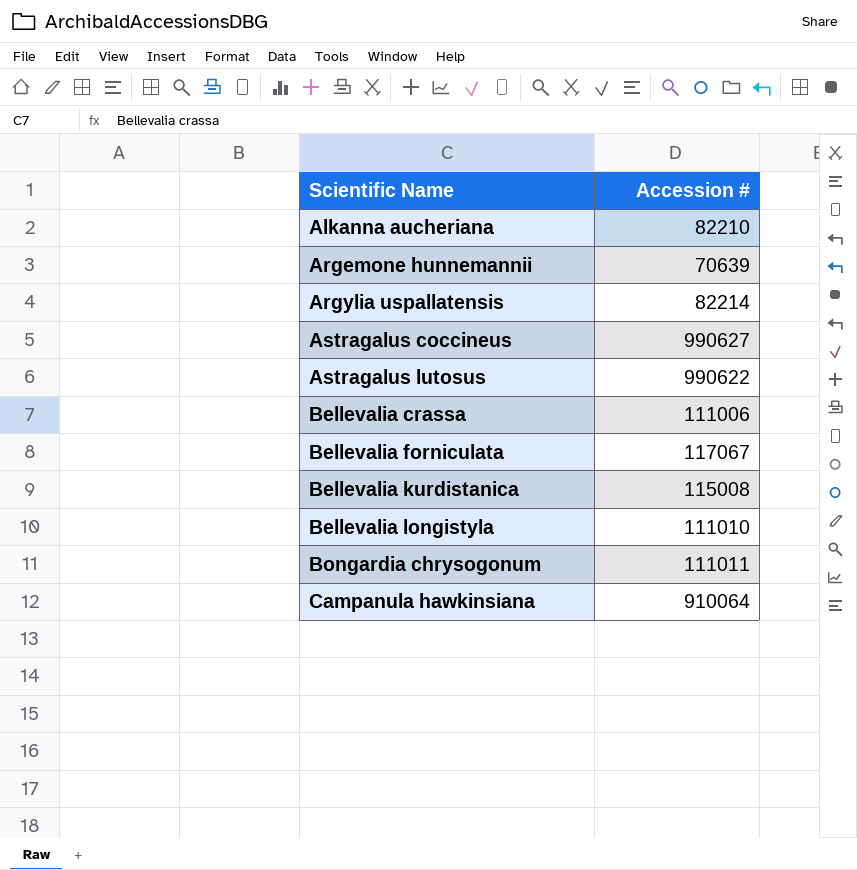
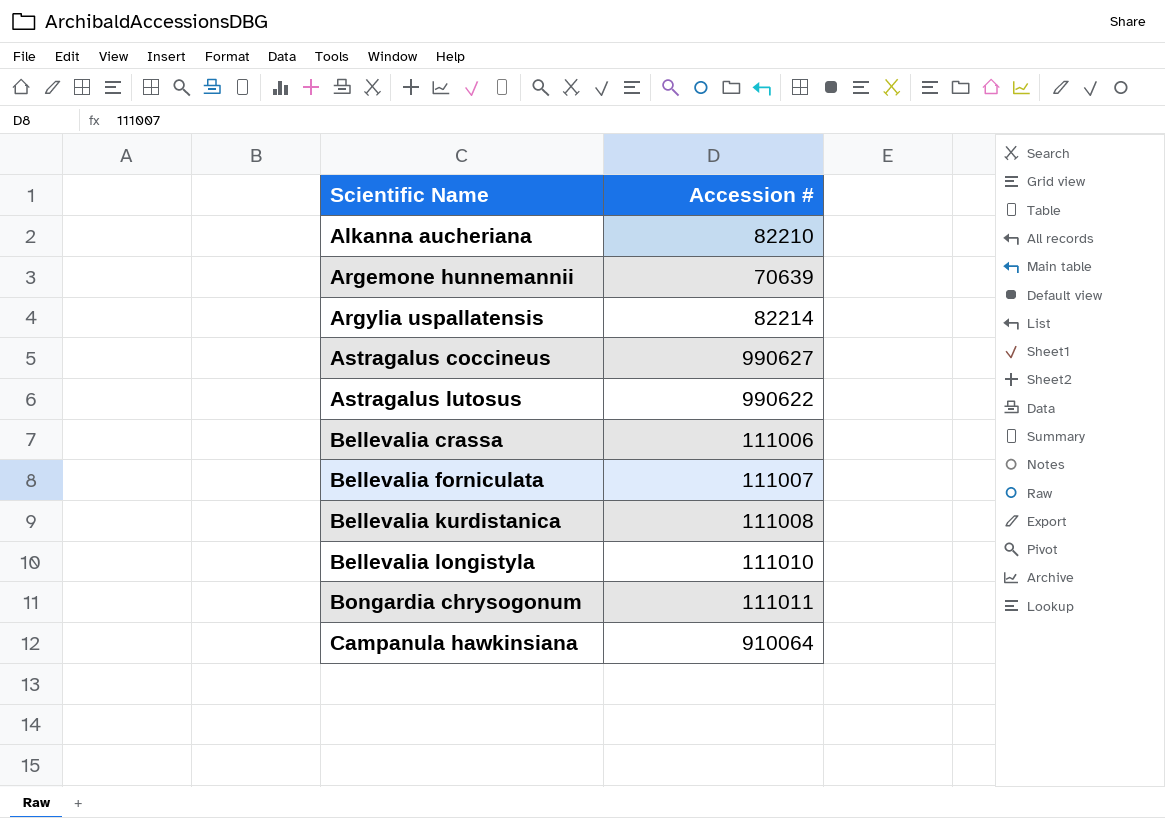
Bellevalia forniculata | Accession #: 117067 -> 111007
Bellevalia kurdistanica | Accession #: 115008 -> 111008

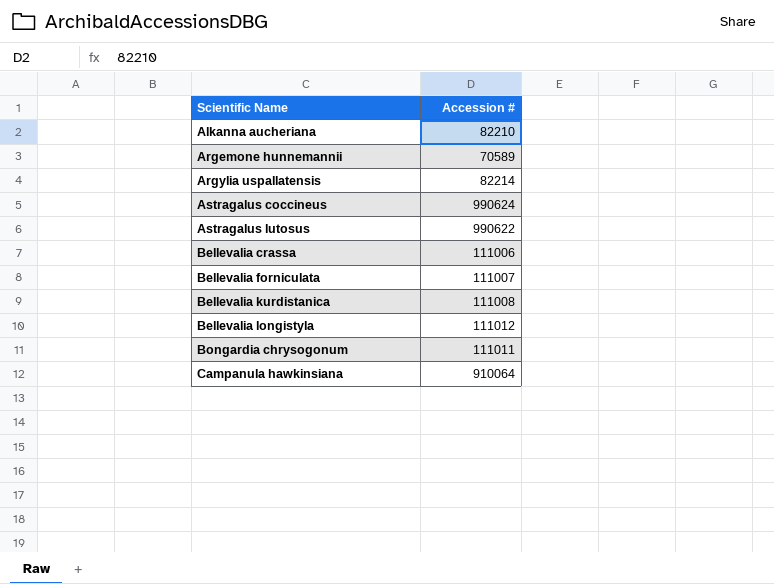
Argemone hunnemannii | Accession #: 70639 -> 70589
Astragalus coccineus | Accession #: 990627 -> 990624
Bellevalia longistyla | Accession #: 111010 -> 111012

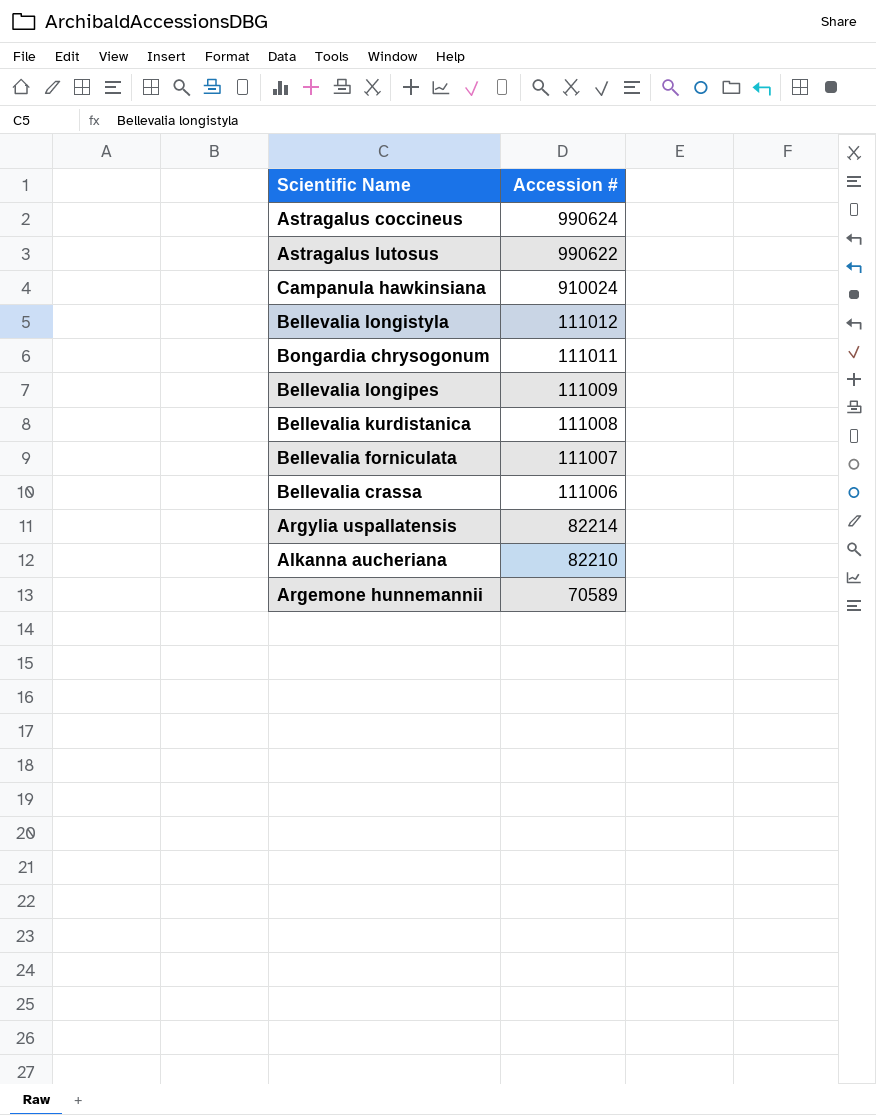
row order: Scientific Name ascending -> Accession # descending
Campanula hawkinsiana | Accession #: 910064 -> 910024
row Bellevalia longipes: none -> 111009

